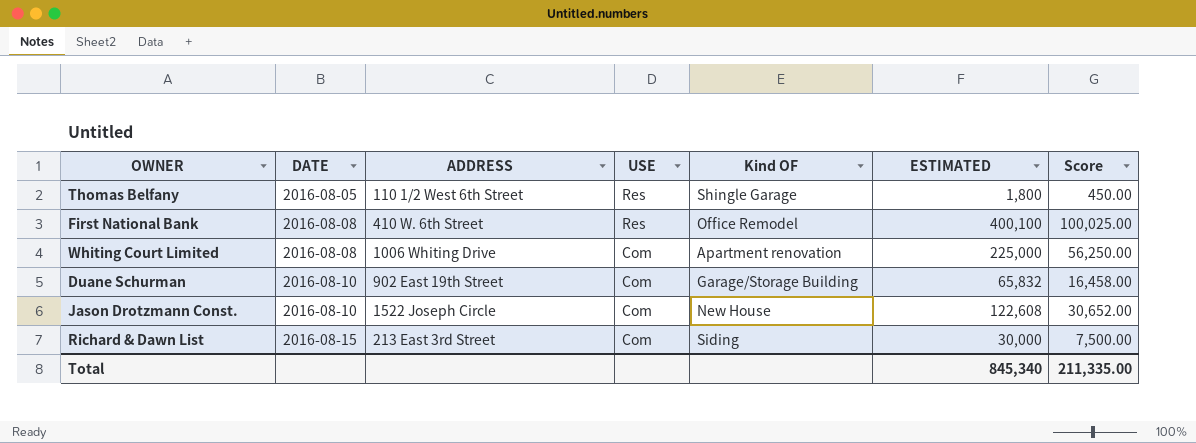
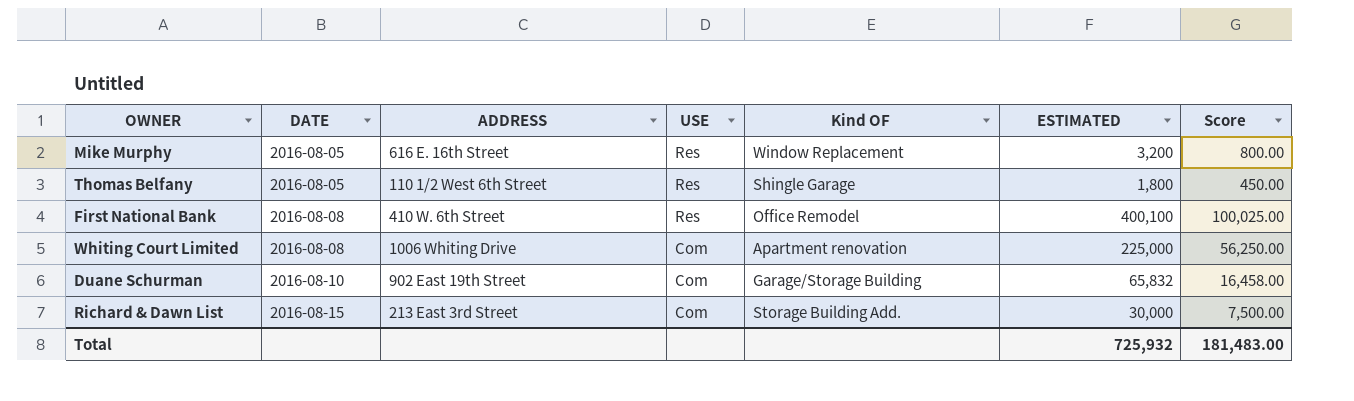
row Jason Drotzmann Const.: 2016-08-10 | 1522 Joseph Circle | Com | New House | 122,608 | 30,652.00 -> none
row Mike Murphy: none -> 2016-08-05 | 616 E. 16th Street | Res | Window Replacement | 3,200 | 800.00
Richard & Dawn List | Kind OF: Siding -> Storage Building Add.
Total | ESTIMATED: 845,340 -> 725,932
Total | Score: 211,335.00 -> 181,483.00

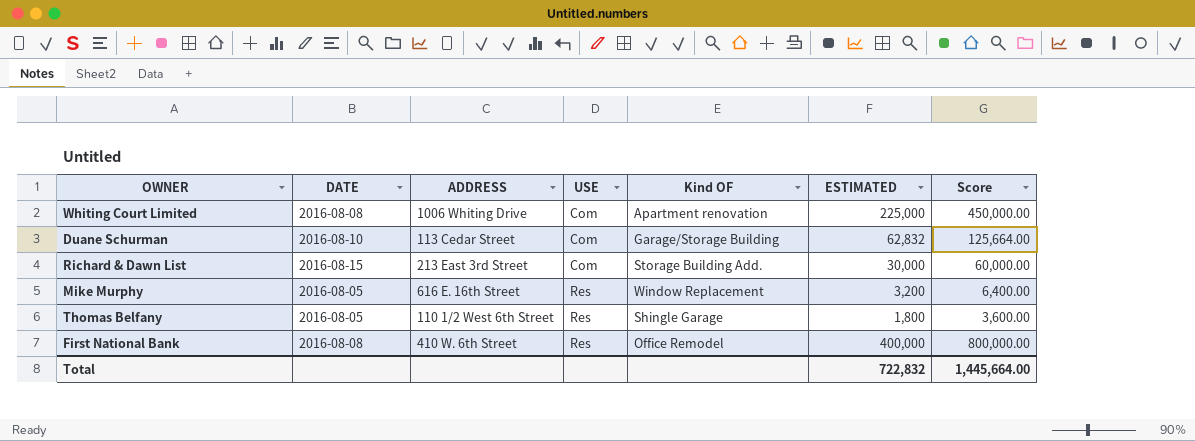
row order: DATE ascending -> USE ascending
column Score | formula: [ESTIMATED] * 0.25 -> [ESTIMATED] * 2
Duane Schurman | ADDRESS: 902 East 19th Street -> 113 Cedar Street
Duane Schurman | ESTIMATED: 65,832 -> 62,832
First National Bank | ESTIMATED: 400,100 -> 400,000
Total | ESTIMATED: 725,932 -> 722,832
Total | Score: 181,483.00 -> 1,445,664.00

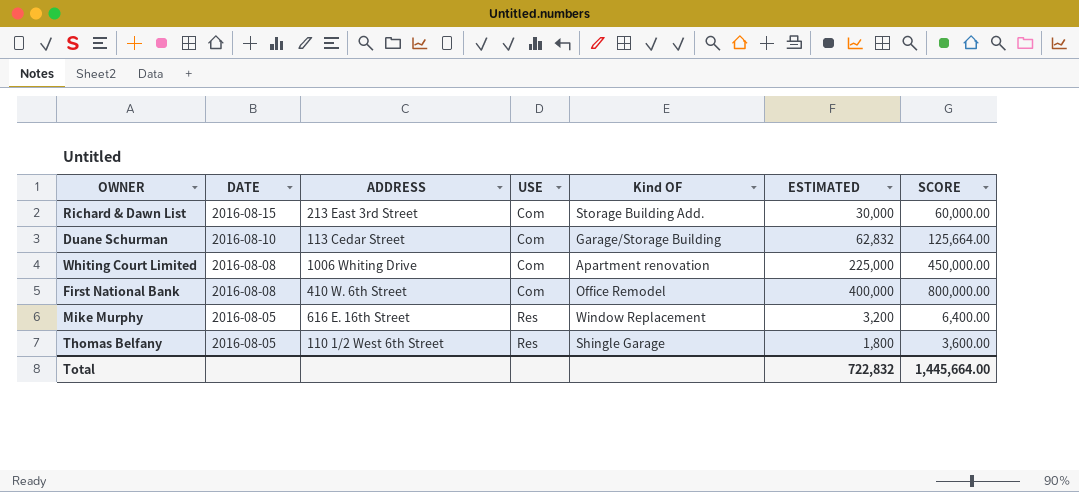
row order: USE ascending -> DATE descending
column name: Score -> SCORE
First National Bank | USE: Res -> Com

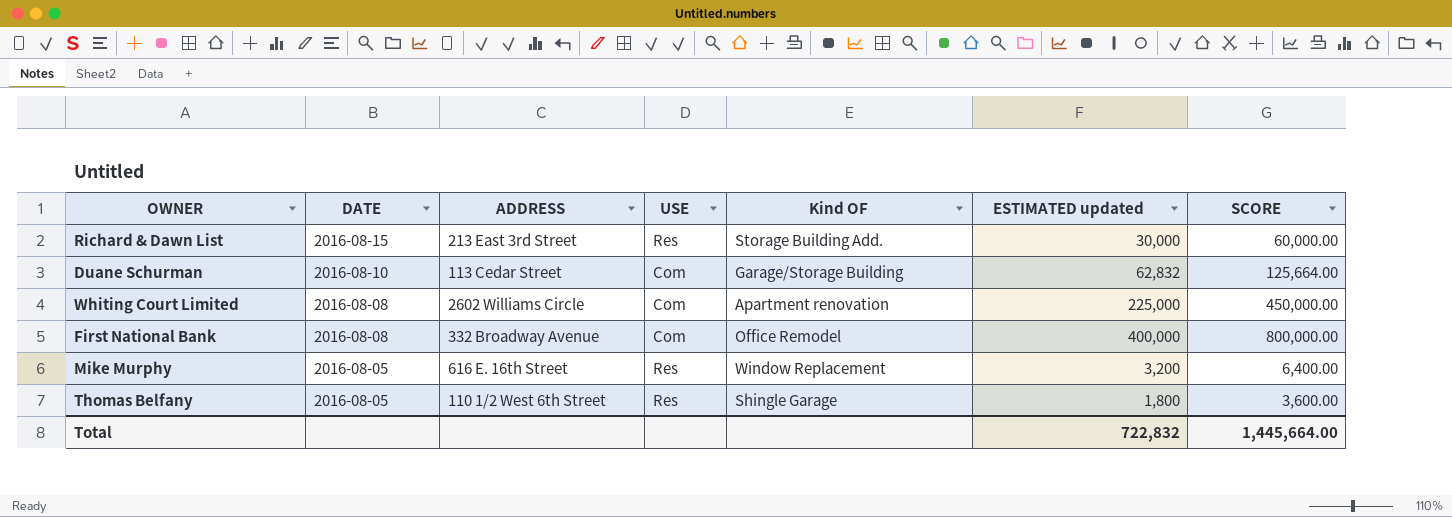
column name: ESTIMATED -> ESTIMATED updated
Richard & Dawn List | USE: Com -> Res
Whiting Court Limited | ADDRESS: 1006 Whiting Drive -> 2602 Williams Circle
First National Bank | ADDRESS: 410 W. 6th Street -> 332 Broadway Avenue

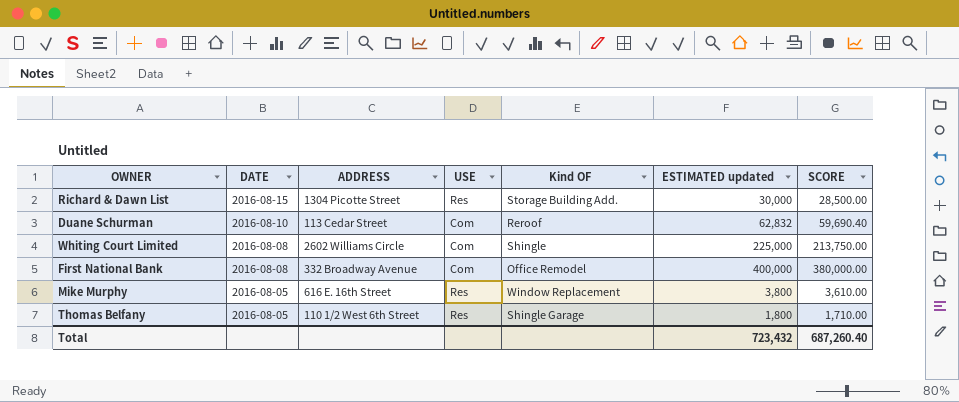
column SCORE | formula: [ESTIMATED updated] * 2 -> [ESTIMATED updated] * 0.95
Richard & Dawn List | ADDRESS: 213 East 3rd Street -> 1304 Picotte Street
Duane Schurman | Kind OF: Garage/Storage Building -> Reroof
Whiting Court Limited | Kind OF: Apartment renovation -> Shingle
Mike Murphy | ESTIMATED updated: 3,200 -> 3,800
Total | ESTIMATED updated: 722,832 -> 723,432
Total | SCORE: 1,445,664.00 -> 687,260.40

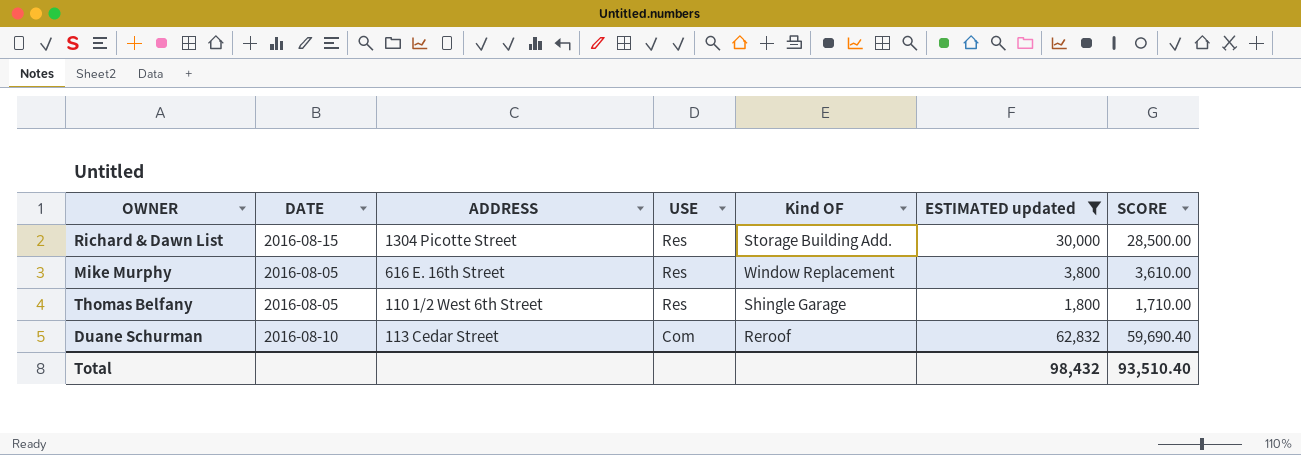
filter: none -> ESTIMATED updated <= 62,832
row order: DATE descending -> USE descending
Total | ESTIMATED updated: 723,432 -> 98,432
Total | SCORE: 687,260.40 -> 93,510.40

